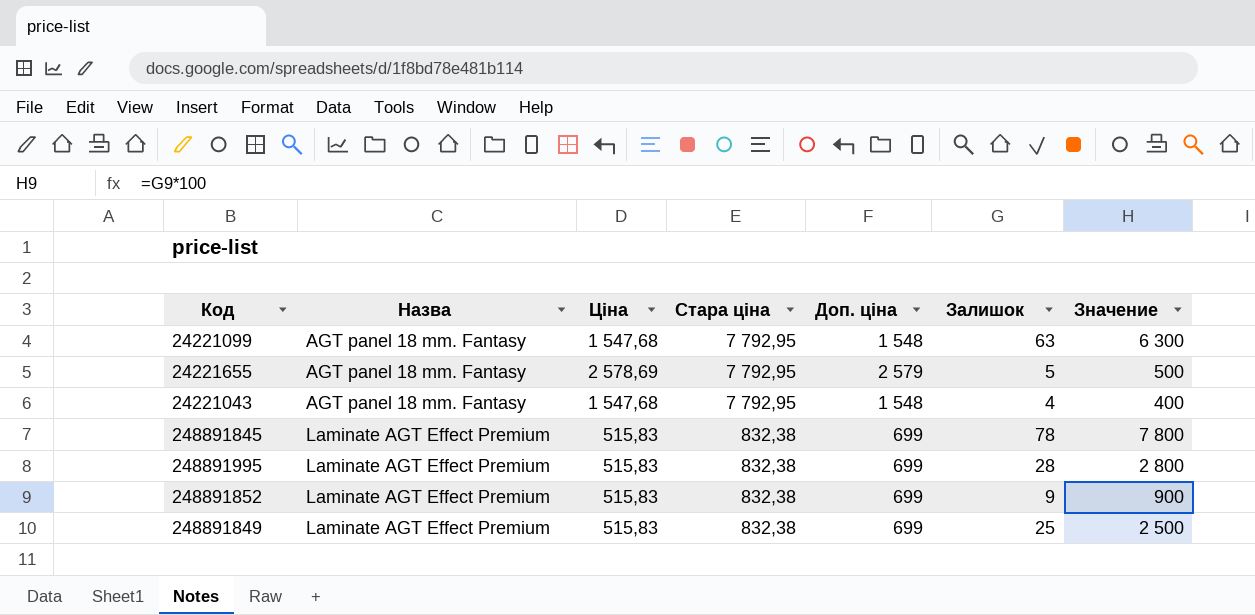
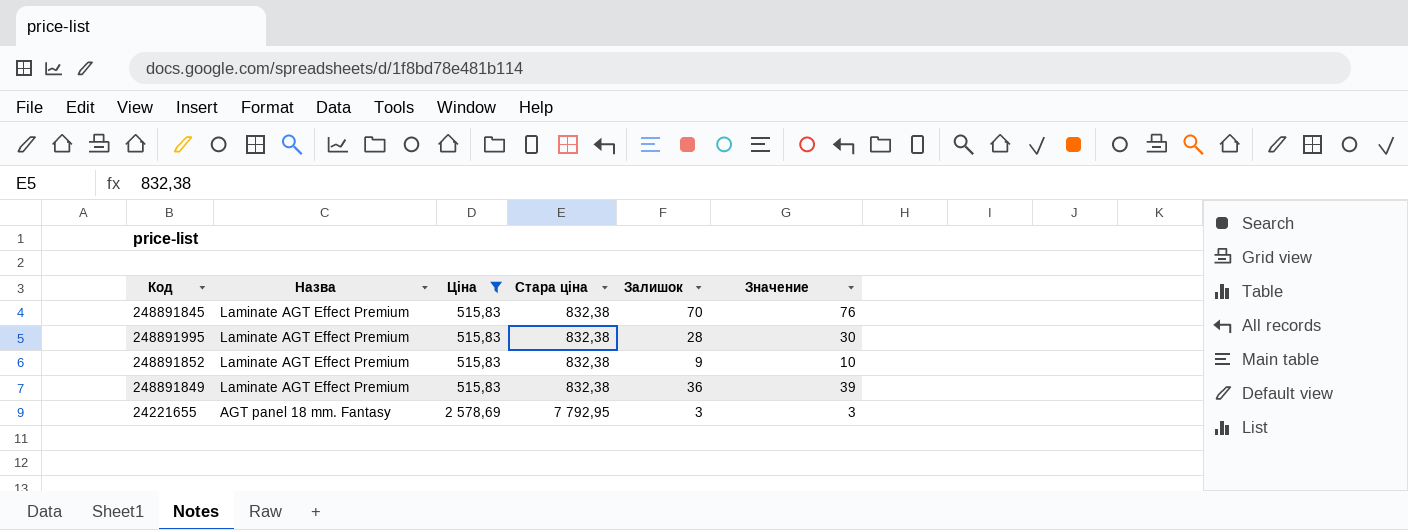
filter: none -> Ціна != 1 547,68
row order: Назва ascending -> Назва descending
column Доп. ціна | position: 5 -> none
column Значение | formula: [Залишок] * 100 -> [Залишок] * 1,08
248891845 | Залишок: 78 -> 70
248891849 | Залишок: 25 -> 36
24221655 | Залишок: 5 -> 3

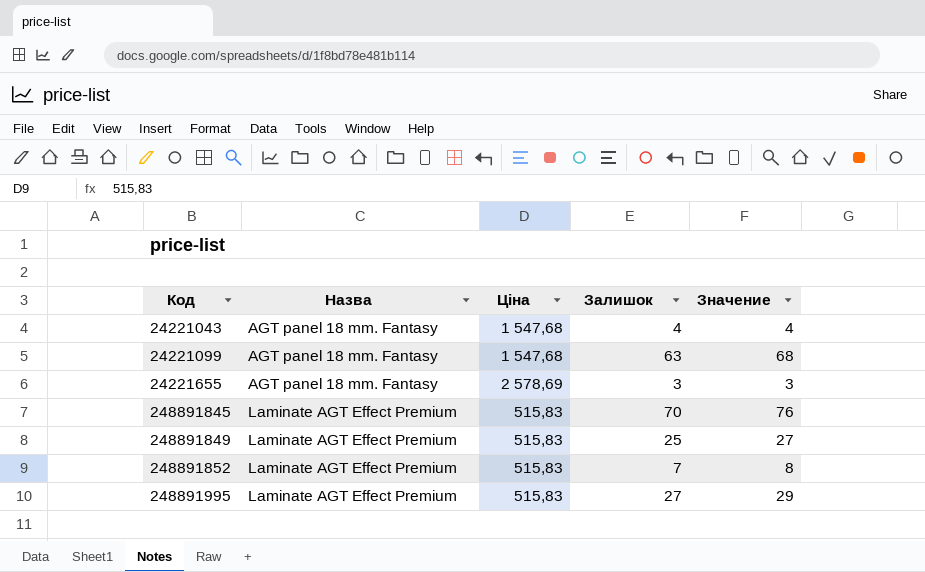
filter: Ціна != 1 547,68 -> none
row order: Назва descending -> Код ascending
column Стара ціна | position: 4 -> none
248891849 | Залишок: 36 -> 25
248891849 | Значение: 39 -> 27
248891852 | Залишок: 9 -> 7
248891852 | Значение: 10 -> 8
248891995 | Залишок: 28 -> 27
248891995 | Значение: 30 -> 29

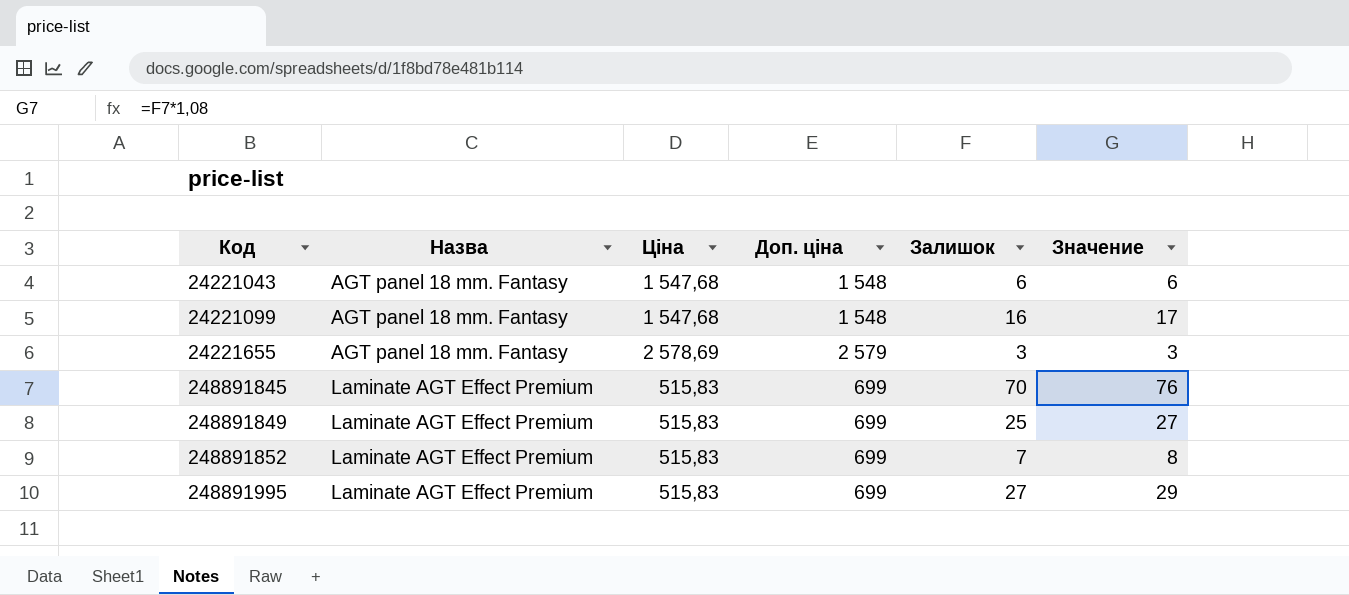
column Доп. ціна | position: none -> 4
24221043 | Залишок: 4 -> 6
24221043 | Значение: 4 -> 6
24221099 | Залишок: 63 -> 16
24221099 | Значение: 68 -> 17

